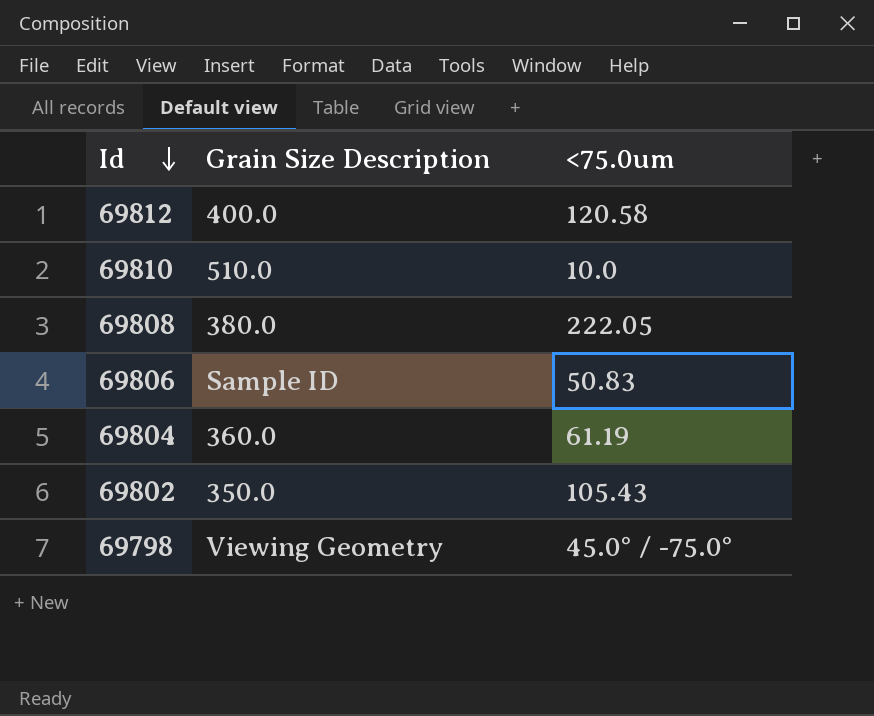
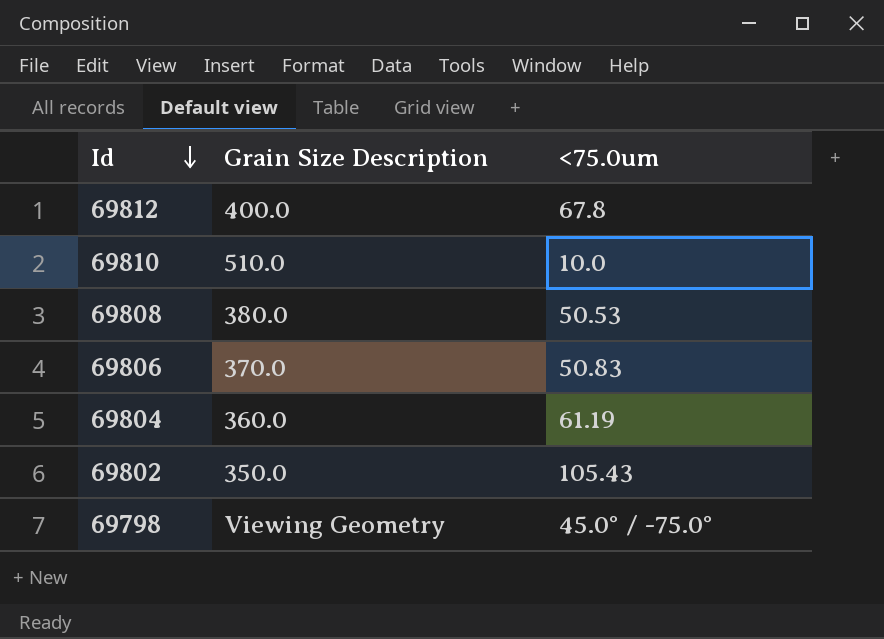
69812 | <75.0um: 120.58 -> 67.8
69808 | <75.0um: 222.05 -> 50.53
69806 | Grain Size Description: Sample ID -> 370.0

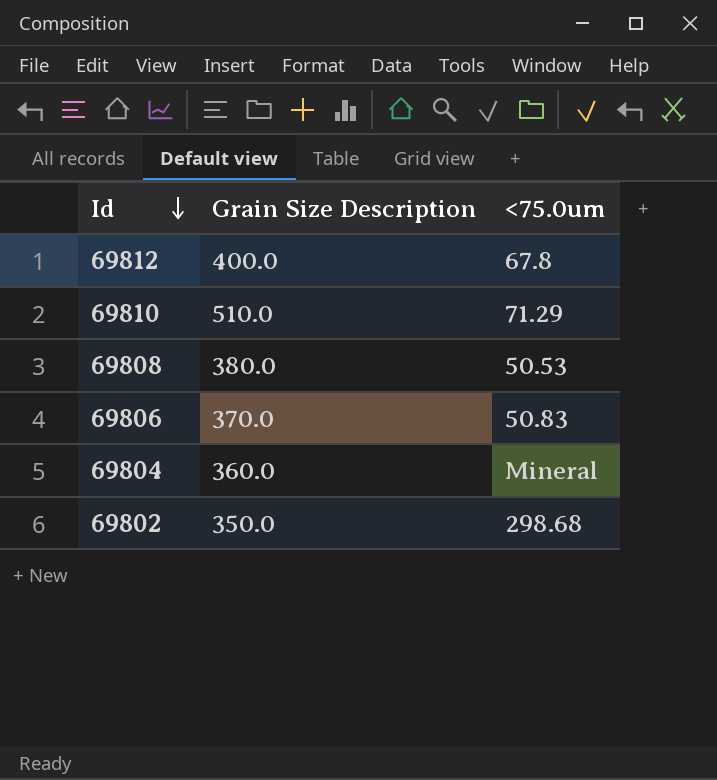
row 69798: Viewing Geometry | 45.0° / -75.0° -> none
69810 | <75.0um: 10.0 -> 71.29
69804 | <75.0um: 61.19 -> Mineral
69802 | <75.0um: 105.43 -> 298.68

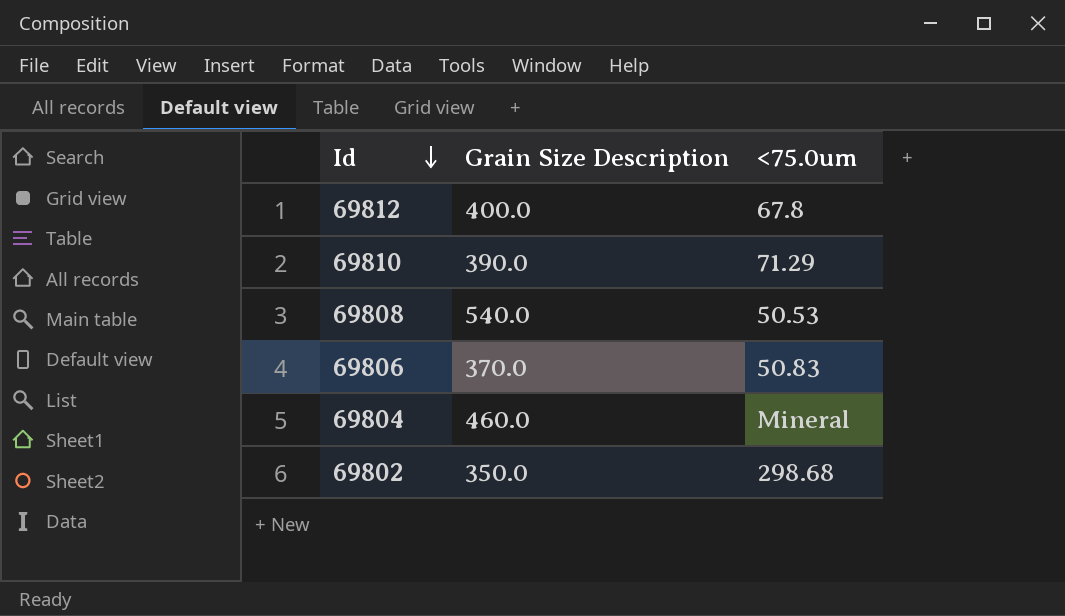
69810 | Grain Size Description: 510.0 -> 390.0
69808 | Grain Size Description: 380.0 -> 540.0
69804 | Grain Size Description: 360.0 -> 460.0

